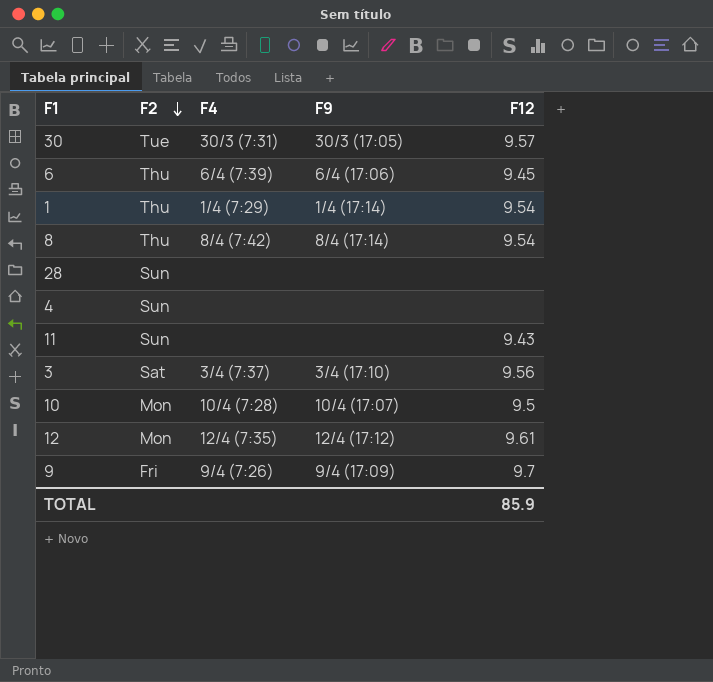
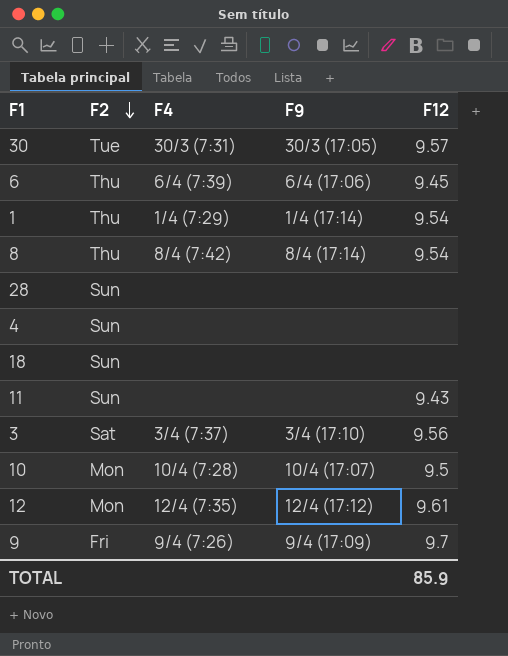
row 18: none -> Sun | none | none | none

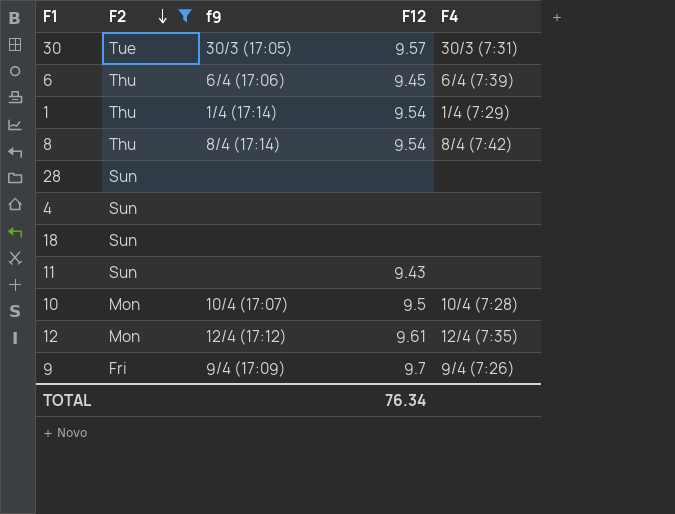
filter: none -> F2 != Sat
column name: F9 -> f9
column F4 | position: 3 -> 5
TOTAL | F12: 85.9 -> 76.34

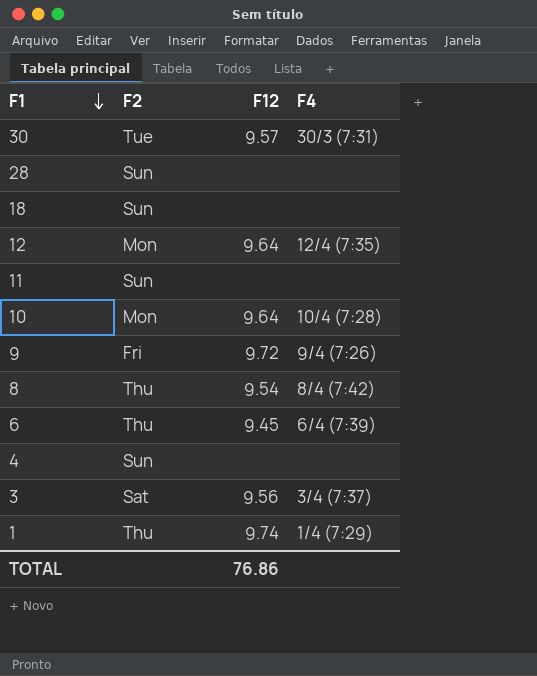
filter: F2 != Sat -> none
row order: F2 descending -> F1 descending
column f9 | position: 3 -> none
12 | F12: 9.61 -> 9.64
11 | F12: 9.43 -> none
10 | F12: 9.5 -> 9.64
9 | F12: 9.7 -> 9.72
1 | F12: 9.54 -> 9.74
TOTAL | F12: 76.34 -> 76.86

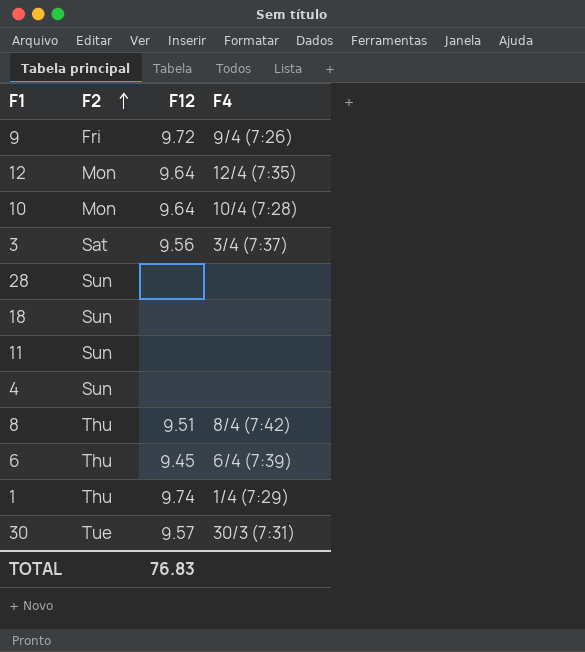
row order: F1 descending -> F2 ascending
8 | F12: 9.54 -> 9.51
TOTAL | F12: 76.86 -> 76.83

